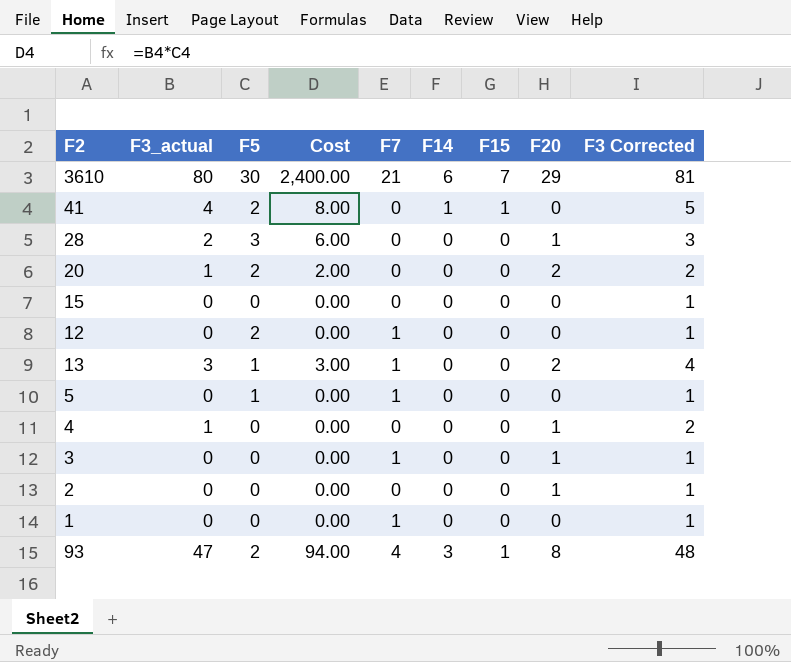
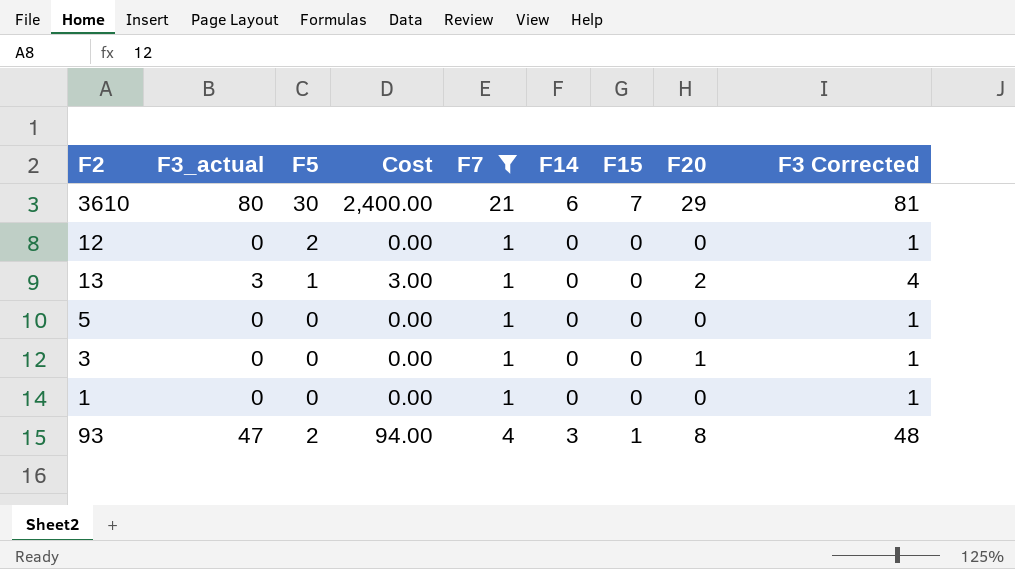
filter: none -> F7 != 0
5 | F5: 1 -> 0

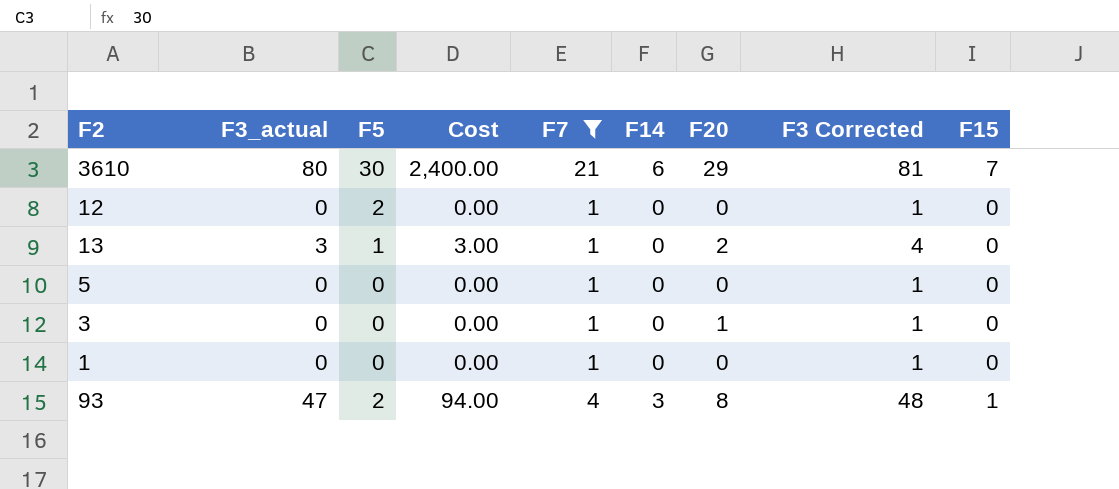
column F15 | position: 7 -> 9

